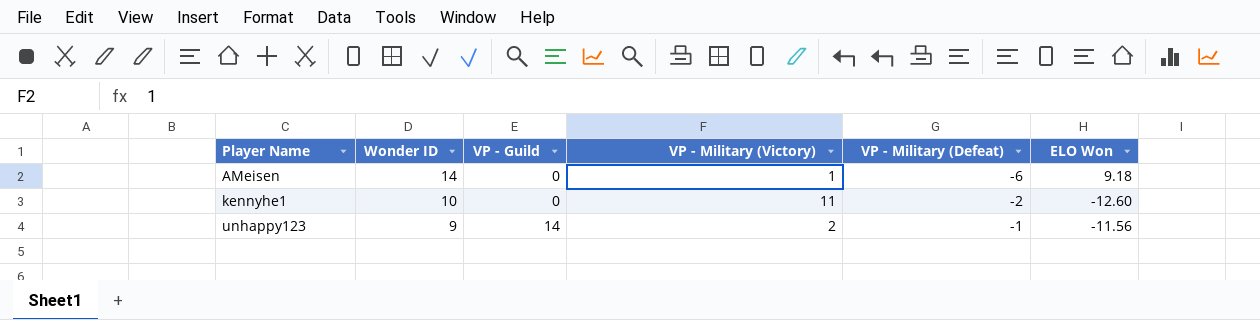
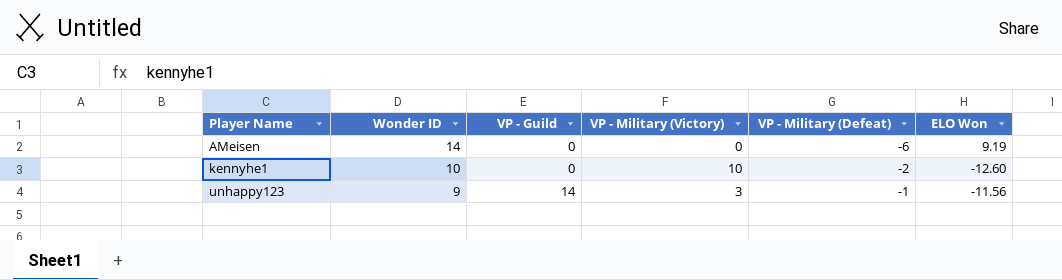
AMeisen | VP - Military (Victory): 1 -> 0
AMeisen | ELO Won: 9.18 -> 9.19
kennyhe1 | VP - Military (Victory): 11 -> 10
unhappy123 | VP - Military (Victory): 2 -> 3

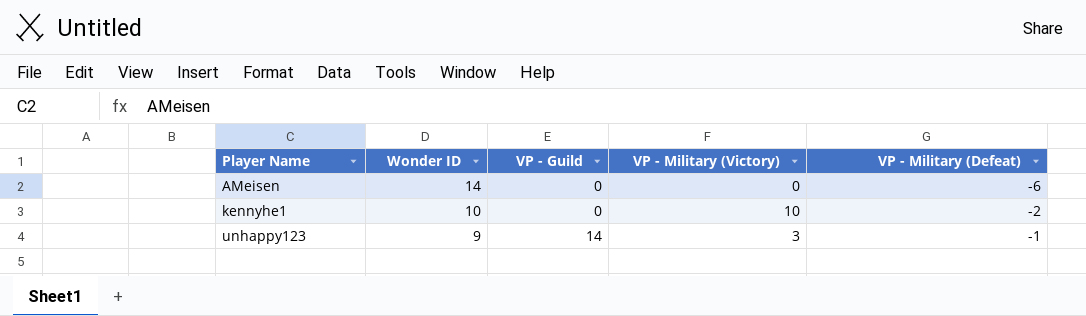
column ELO Won | position: 6 -> none

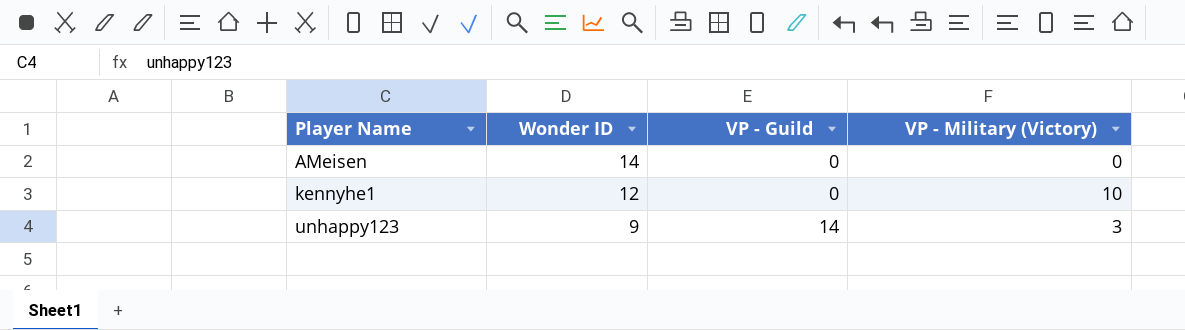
column VP - Military (Defeat) | position: 5 -> none
kennyhe1 | Wonder ID: 10 -> 12

